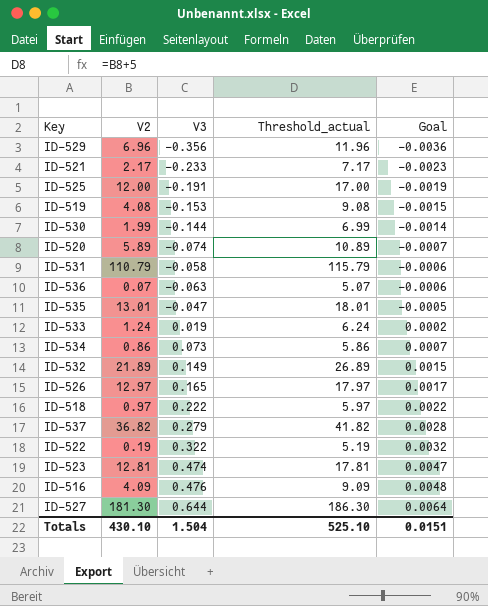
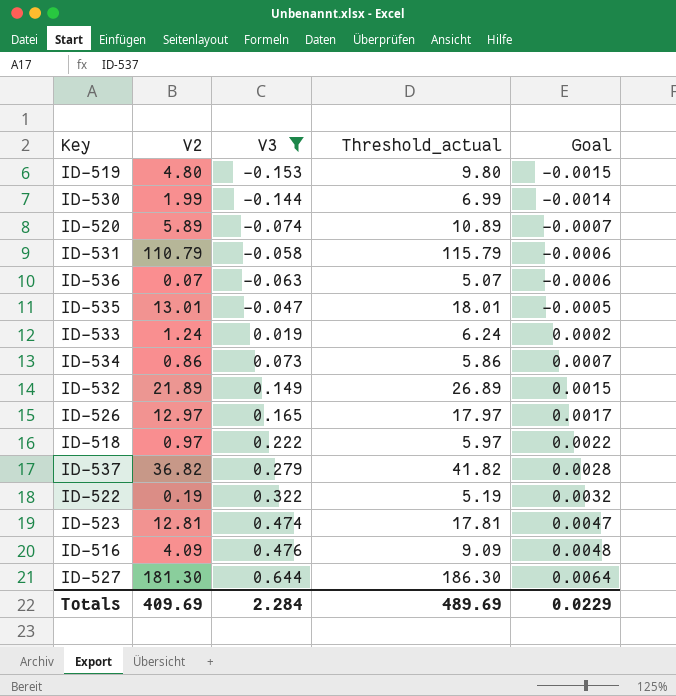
filter: none -> V3 >= -0.153
ID-519 | V2: 4.08 -> 4.80
ID-519 | Threshold_actual: 9.08 -> 9.80
Totals | V2: 430.10 -> 409.69
Totals | V3: 1.504 -> 2.284
Totals | Threshold_actual: 525.10 -> 489.69
Totals | Goal: 0.0151 -> 0.0229

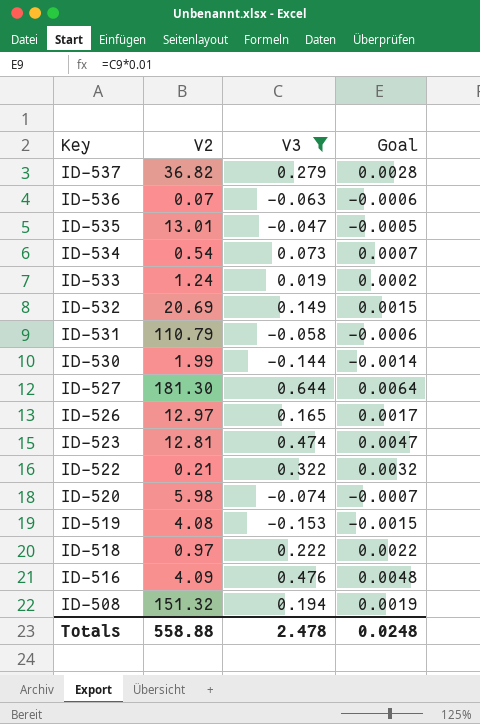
row order: Goal ascending -> Key descending
column Threshold_actual | formula: [V2] + 5 -> none
ID-534 | V2: 0.86 -> 0.54
ID-532 | V2: 21.89 -> 20.69
ID-522 | V2: 0.19 -> 0.21
ID-520 | V2: 5.89 -> 5.98
ID-519 | V2: 4.80 -> 4.08
row ID-508: none -> 151.32 | 0.194 | 0.0019
Totals | V2: 409.69 -> 558.88
Totals | V3: 2.284 -> 2.478
Totals | Goal: 0.0229 -> 0.0248

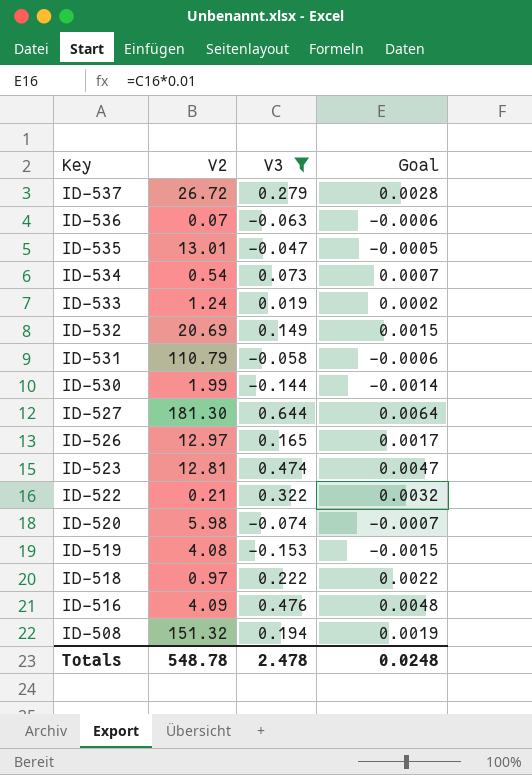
ID-537 | V2: 36.82 -> 26.72
Totals | V2: 558.88 -> 548.78

